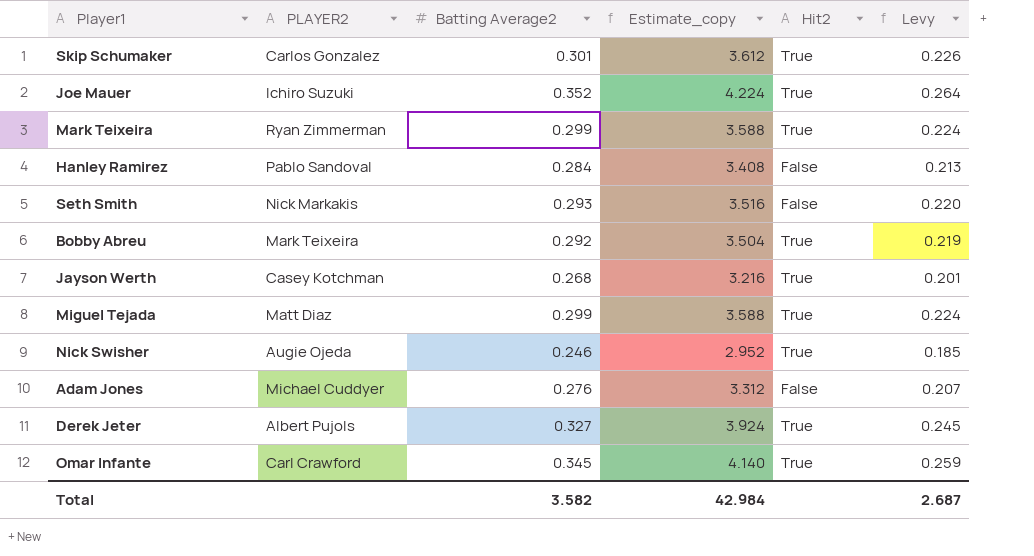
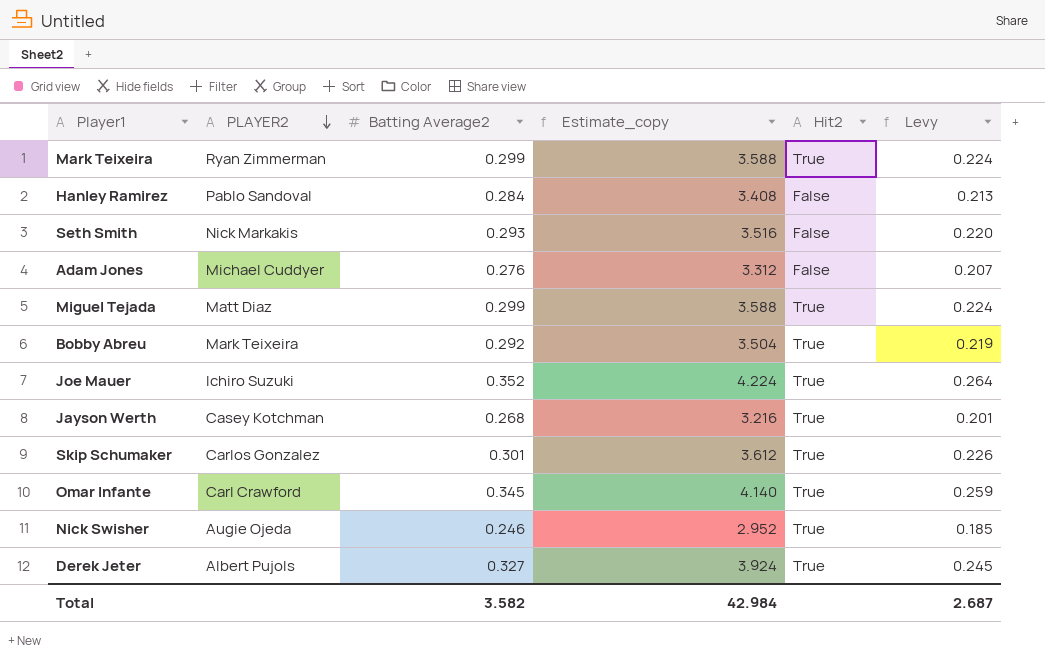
row order: none -> PLAYER2 descending

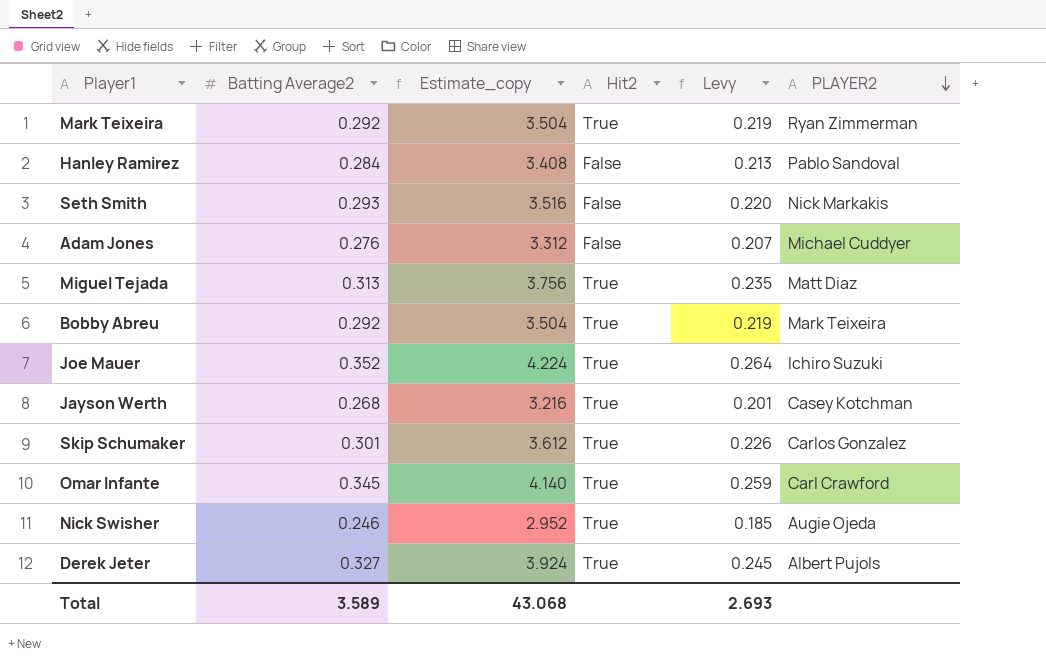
column PLAYER2 | position: 2 -> 6
Mark Teixeira | Batting Average2: 0.299 -> 0.292
Mark Teixeira | Estimate_copy: 3.588 -> 3.504
Mark Teixeira | Levy: 0.224 -> 0.219
Miguel Tejada | Batting Average2: 0.299 -> 0.313
Miguel Tejada | Estimate_copy: 3.588 -> 3.756
Miguel Tejada | Levy: 0.224 -> 0.235
Total | Batting Average2: 3.582 -> 3.589
Total | Estimate_copy: 42.984 -> 43.068
Total | Levy: 2.687 -> 2.693

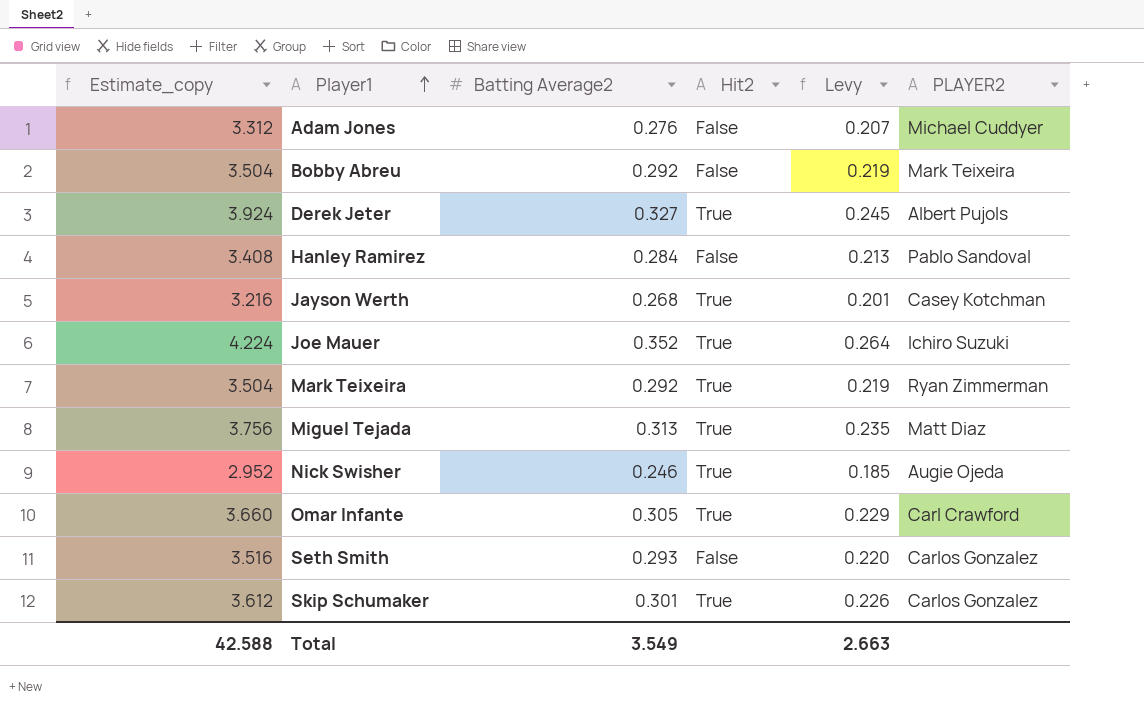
row order: PLAYER2 descending -> Player1 ascending
column Estimate_copy | position: 3 -> 1
Bobby Abreu | Hit2: True -> False
Omar Infante | Estimate_copy: 4.140 -> 3.660
Omar Infante | Batting Average2: 0.345 -> 0.305
Omar Infante | Levy: 0.259 -> 0.229
Seth Smith | PLAYER2: Nick Markakis -> Carlos Gonzalez
Total | Estimate_copy: 43.068 -> 42.588
Total | Batting Average2: 3.589 -> 3.549
Total | Levy: 2.693 -> 2.663

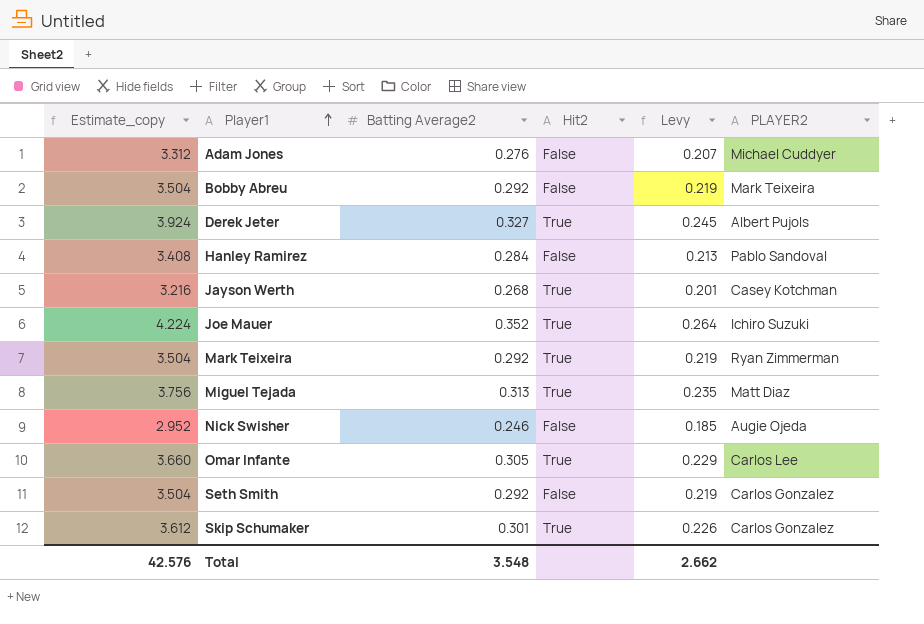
Nick Swisher | Hit2: True -> False
Omar Infante | PLAYER2: Carl Crawford -> Carlos Lee
Seth Smith | Estimate_copy: 3.516 -> 3.504
Seth Smith | Batting Average2: 0.293 -> 0.292
Seth Smith | Levy: 0.220 -> 0.219
Total | Estimate_copy: 42.588 -> 42.576
Total | Batting Average2: 3.549 -> 3.548
Total | Levy: 2.663 -> 2.662

